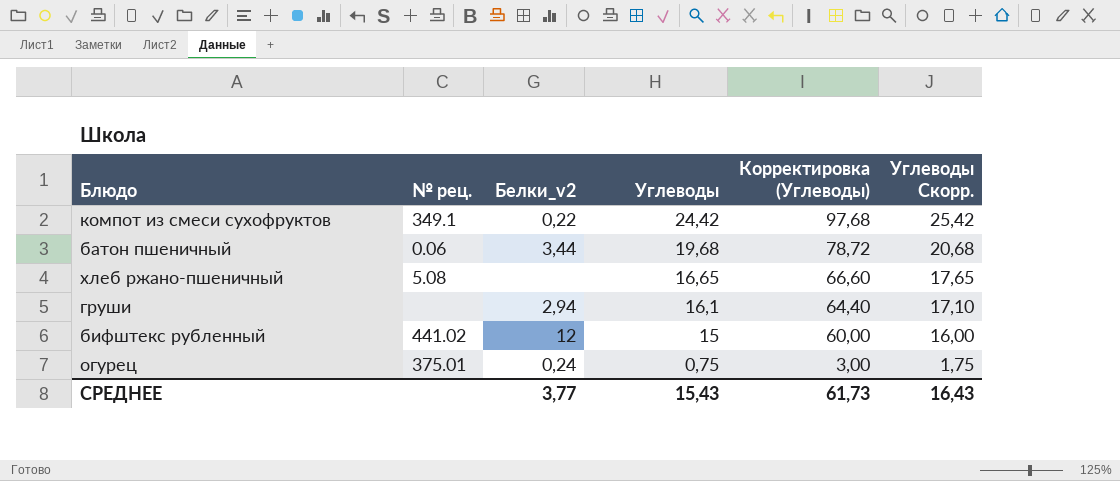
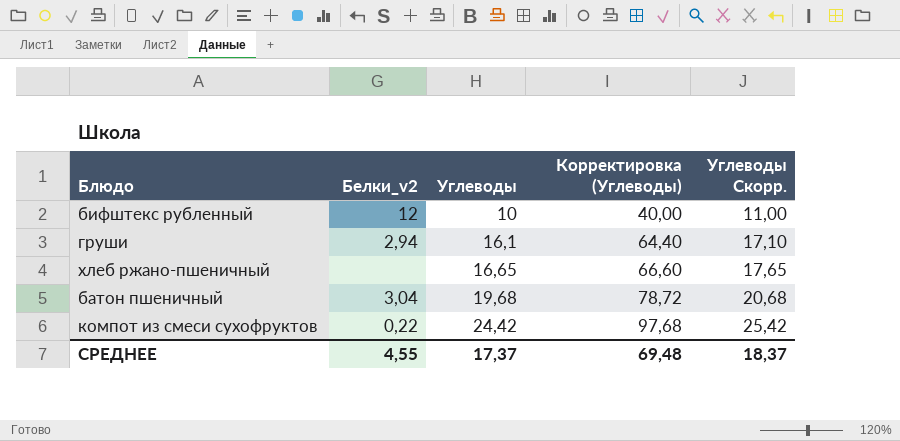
row order: Углеводы descending -> Углеводы ascending
column № рец. | position: 2 -> none
row огурец: 375.01 | 0,24 | 0,75 | 3,00 | 1,75 -> none
бифштекс рубленный | Углеводы: 15 -> 10
бифштекс рубленный | Корректировка (Углеводы): 60,00 -> 40,00
бифштекс рубленный | Углеводы Скорр.: 16,00 -> 11,00
батон пшеничный | Белки_v2: 3,44 -> 3,04
СРЕДНЕЕ | Белки_v2: 3,77 -> 4,55
СРЕДНЕЕ | Углеводы: 15,43 -> 17,37
СРЕДНЕЕ | Корректировка (Углеводы): 61,73 -> 69,48
СРЕДНЕЕ | Углеводы Скорр.: 16,43 -> 18,37

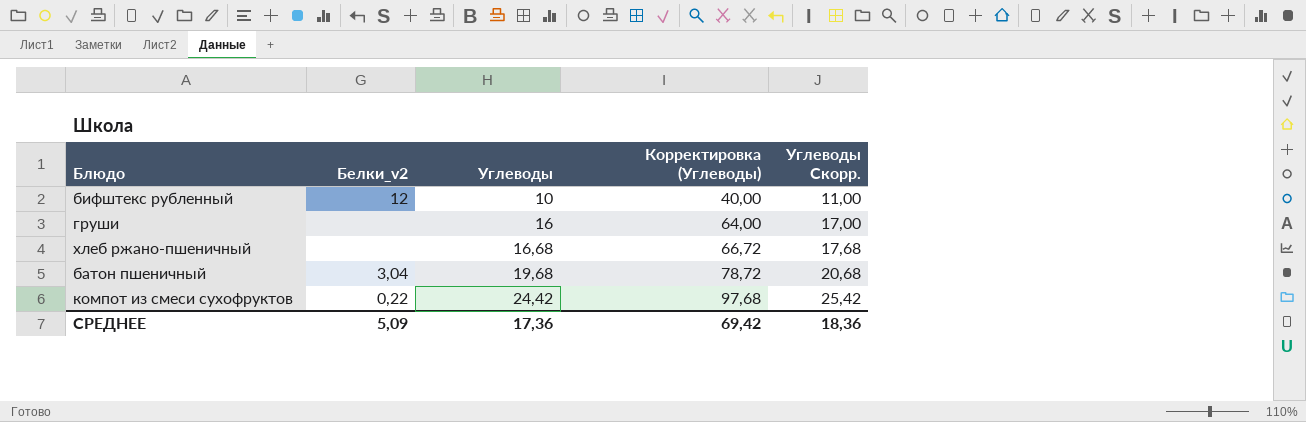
груши | Белки_v2: 2,94 -> none
груши | Углеводы: 16,1 -> 16
груши | Корректировка (Углеводы): 64,40 -> 64,00
груши | Углеводы Скорр.: 17,10 -> 17,00
хлеб ржано-пшеничный | Углеводы: 16,65 -> 16,68
хлеб ржано-пшеничный | Корректировка (Углеводы): 66,60 -> 66,72
хлеб ржано-пшеничный | Углеводы Скорр.: 17,65 -> 17,68
СРЕДНЕЕ | Белки_v2: 4,55 -> 5,09
СРЕДНЕЕ | Углеводы: 17,37 -> 17,36
СРЕДНЕЕ | Корректировка (Углеводы): 69,48 -> 69,42
СРЕДНЕЕ | Углеводы Скорр.: 18,37 -> 18,36

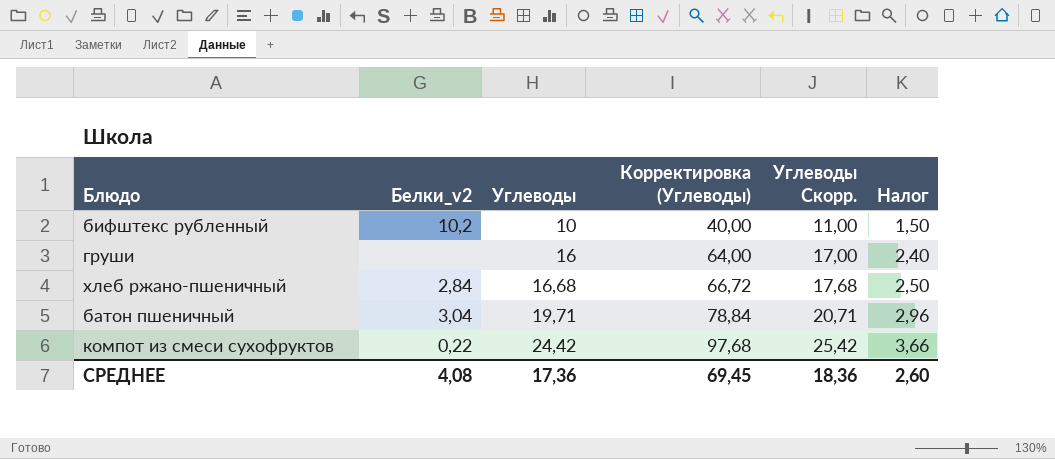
column Налог | formula: none -> [Углеводы] * 0,15
бифштекс рубленный | Белки_v2: 12 -> 10,2
хлеб ржано-пшеничный | Белки_v2: none -> 2,84
батон пшеничный | Углеводы: 19,68 -> 19,71
батон пшеничный | Корректировка (Углеводы): 78,72 -> 78,84
батон пшеничный | Углеводы Скорр.: 20,68 -> 20,71
СРЕДНЕЕ | Белки_v2: 5,09 -> 4,08
СРЕДНЕЕ | Корректировка (Углеводы): 69,42 -> 69,45

